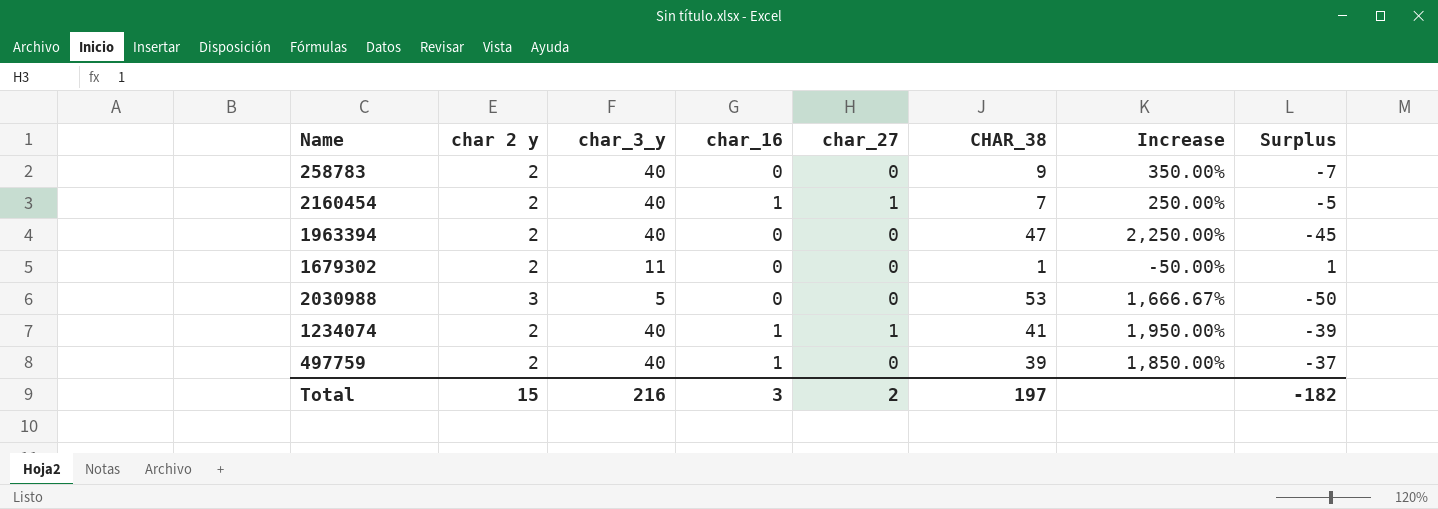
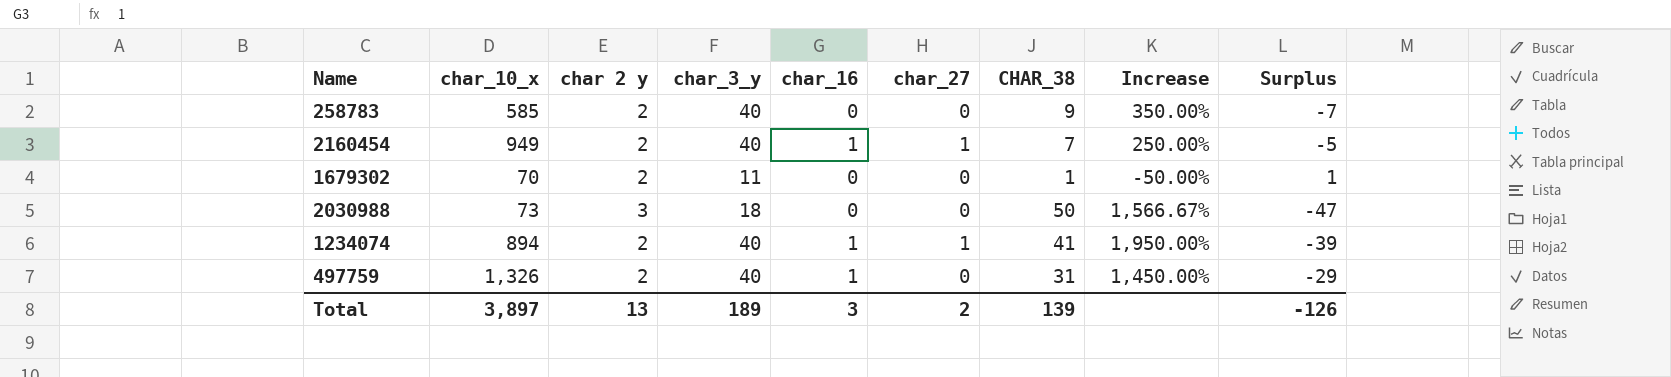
column char_10_x | position: none -> 2
row 1963394: 2 | 40 | 0 | 0 | 47 | 2,250.00% | -45 -> none
2030988 | char_3_y: 5 -> 18
2030988 | CHAR_38: 53 -> 50
2030988 | Increase: 1,666.67% -> 1,566.67%
2030988 | Surplus: -50 -> -47
497759 | CHAR_38: 39 -> 31
497759 | Increase: 1,850.00% -> 1,450.00%
497759 | Surplus: -37 -> -29
Total | char 2 y: 15 -> 13
Total | char_3_y: 216 -> 189
Total | CHAR_38: 197 -> 139
Total | Surplus: -182 -> -126

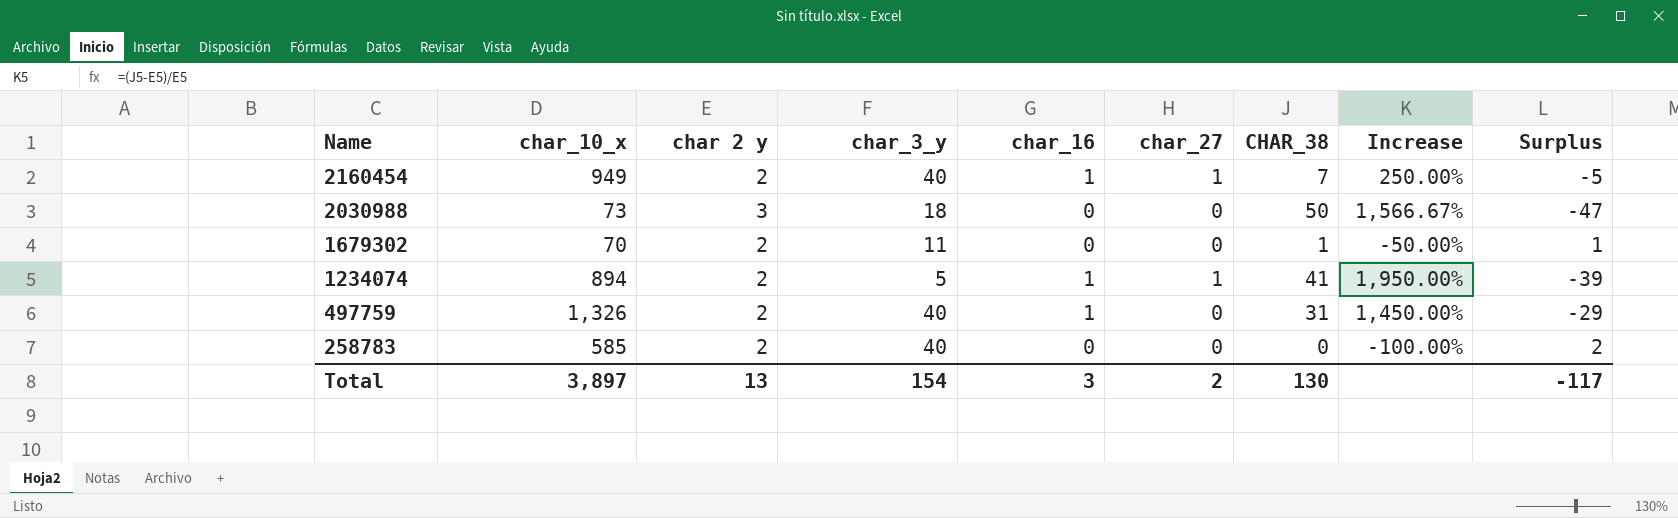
row order: none -> Name descending
1234074 | char_3_y: 40 -> 5
258783 | CHAR_38: 9 -> 0
258783 | Increase: 350.00% -> -100.00%
258783 | Surplus: -7 -> 2
Total | char_3_y: 189 -> 154
Total | CHAR_38: 139 -> 130
Total | Surplus: -126 -> -117

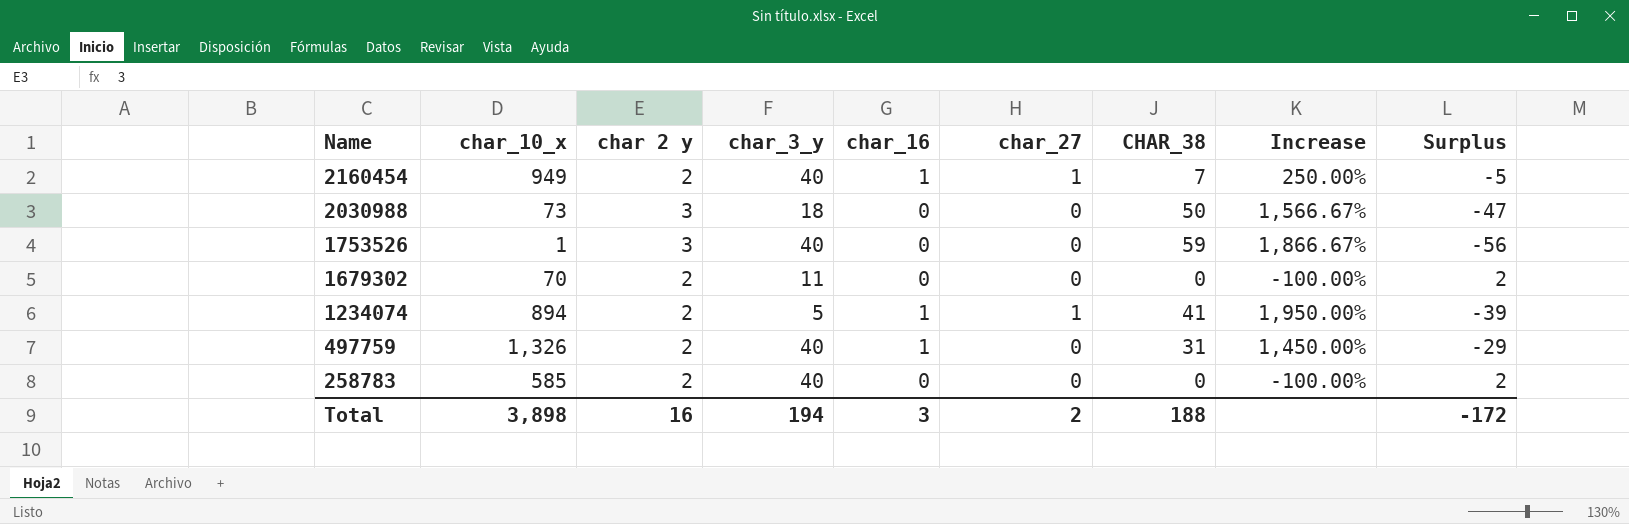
row 1753526: none -> 1 | 3 | 40 | 0 | 0 | 59 | 1,866.67% | -56
1679302 | CHAR_38: 1 -> 0
1679302 | Increase: -50.00% -> -100.00%
1679302 | Surplus: 1 -> 2
Total | char_10_x: 3,897 -> 3,898
Total | char 2 y: 13 -> 16
Total | char_3_y: 154 -> 194
Total | CHAR_38: 130 -> 188
Total | Surplus: -117 -> -172

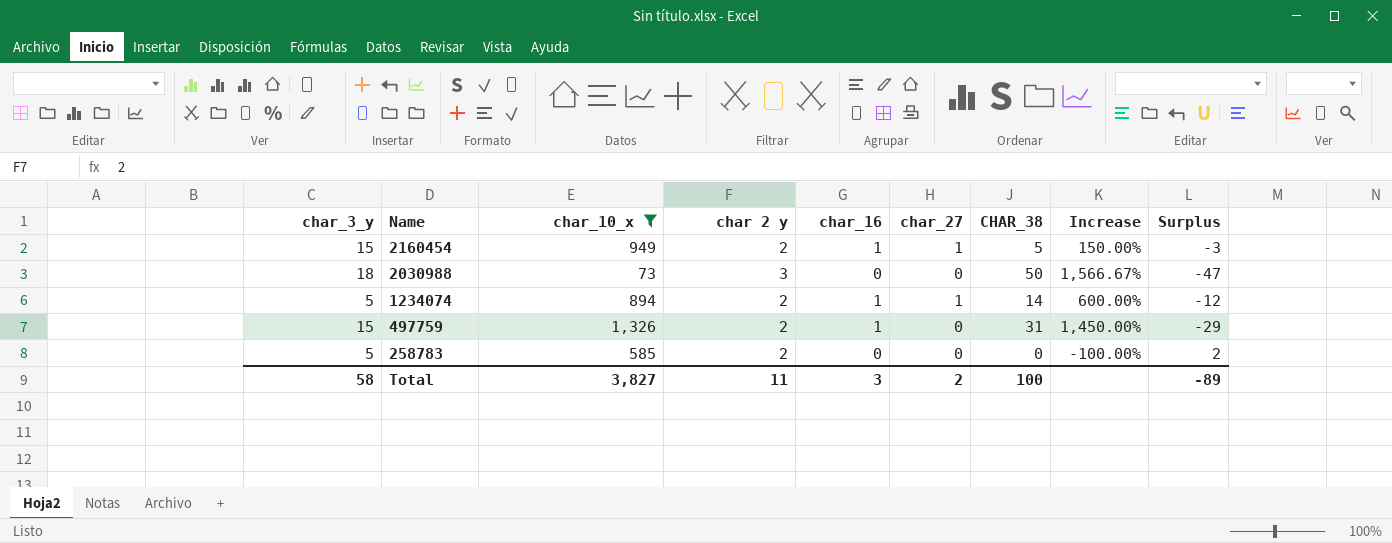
filter: none -> char_10_x >= 73
column char_3_y | position: 4 -> 1
2160454 | char_3_y: 40 -> 15
2160454 | CHAR_38: 7 -> 5
2160454 | Increase: 250.00% -> 150.00%
2160454 | Surplus: -5 -> -3
1234074 | CHAR_38: 41 -> 14
1234074 | Increase: 1,950.00% -> 600.00%
1234074 | Surplus: -39 -> -12
497759 | char_3_y: 40 -> 15
258783 | char_3_y: 40 -> 5
Total | char_3_y: 194 -> 58
Total | char_10_x: 3,898 -> 3,827
Total | char 2 y: 16 -> 11
Total | CHAR_38: 188 -> 100
Total | Surplus: -172 -> -89

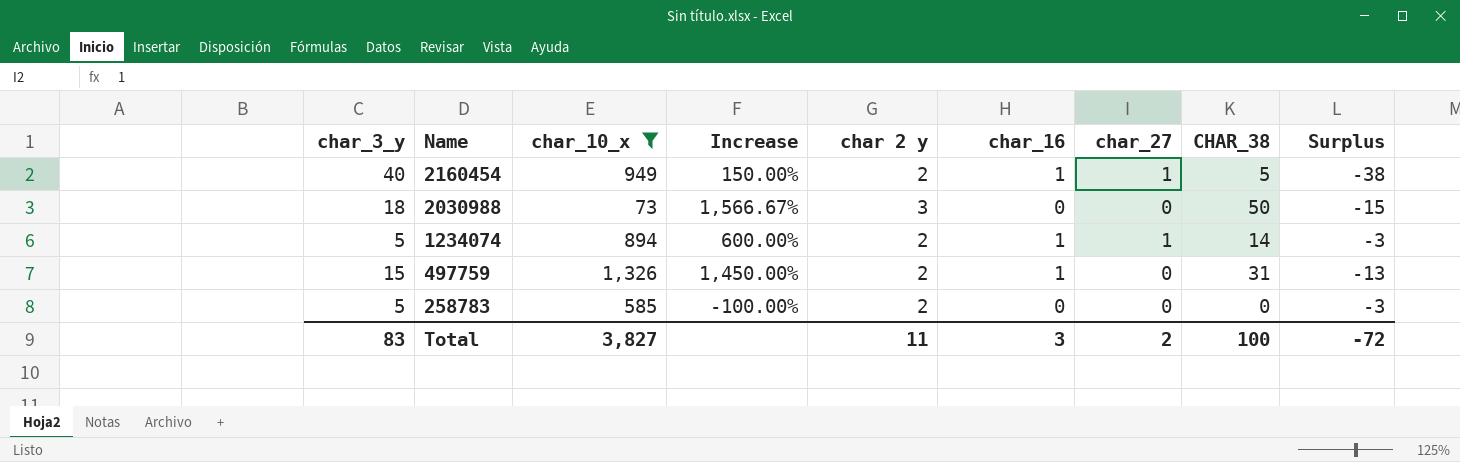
column Increase | position: 8 -> 4
column Surplus | formula: [char 2 y] - [CHAR_38] -> [char 2 y] - [char_3_y]
2160454 | char_3_y: 15 -> 40
Total | char_3_y: 58 -> 83
Total | Surplus: -89 -> -72

